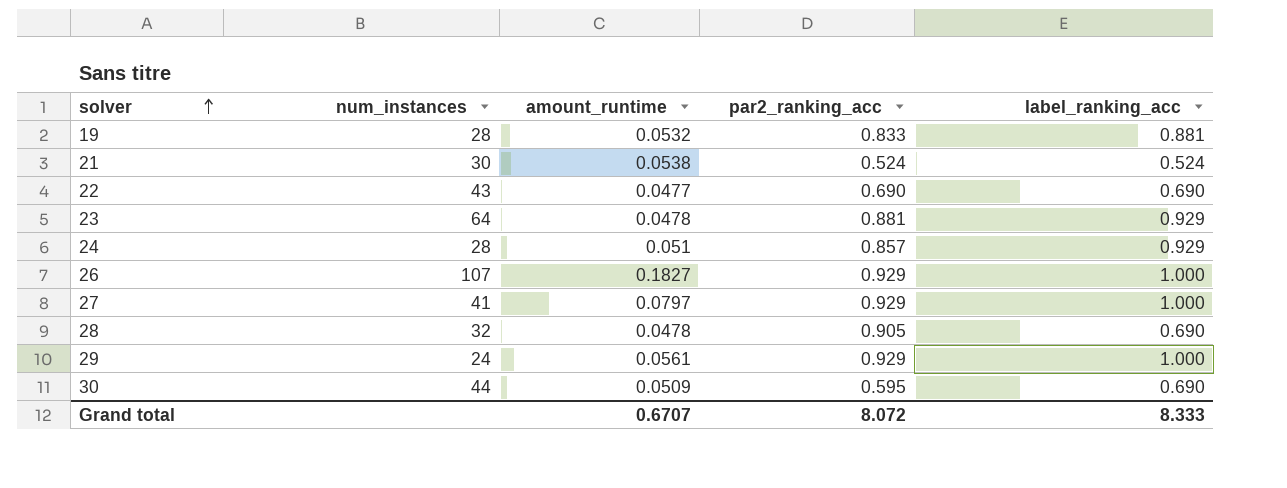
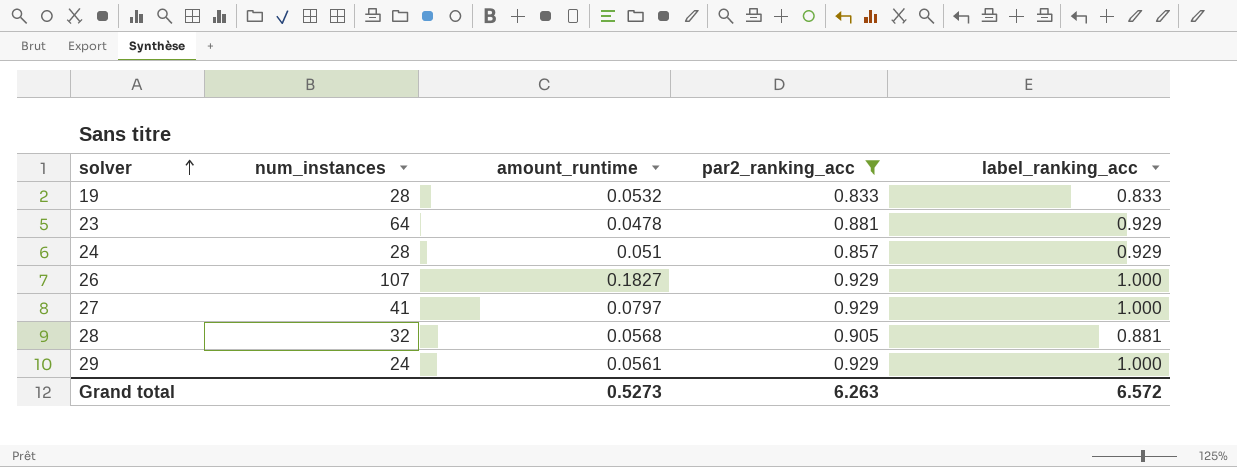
filter: none -> par2_ranking_acc >= 0.833
19 | label_ranking_acc: 0.881 -> 0.833
28 | amount_runtime: 0.0478 -> 0.0568
28 | label_ranking_acc: 0.690 -> 0.881
Grand total | amount_runtime: 0.6707 -> 0.5273
Grand total | par2_ranking_acc: 8.072 -> 6.263
Grand total | label_ranking_acc: 8.333 -> 6.572

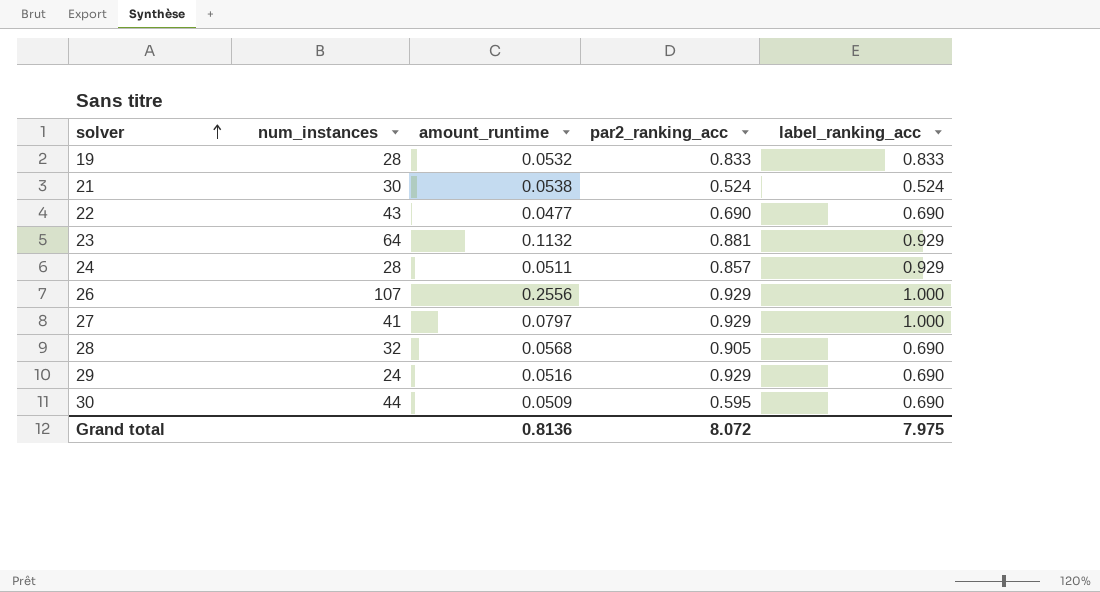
filter: par2_ranking_acc >= 0.833 -> none
23 | amount_runtime: 0.0478 -> 0.1132
24 | amount_runtime: 0.051 -> 0.0511
26 | amount_runtime: 0.1827 -> 0.2556
28 | label_ranking_acc: 0.881 -> 0.690
29 | amount_runtime: 0.0561 -> 0.0516
29 | label_ranking_acc: 1.000 -> 0.690
Grand total | amount_runtime: 0.5273 -> 0.8136
Grand total | par2_ranking_acc: 6.263 -> 8.072
Grand total | label_ranking_acc: 6.572 -> 7.975

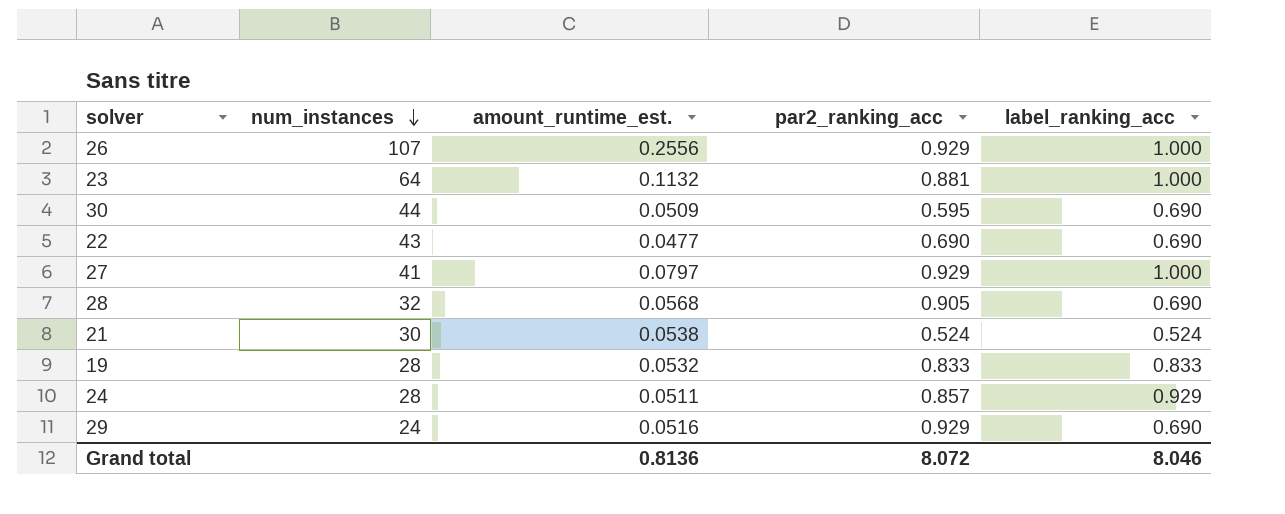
row order: solver ascending -> num_instances descending
column name: amount_runtime -> amount_runtime_est.
23 | label_ranking_acc: 0.929 -> 1.000
Grand total | label_ranking_acc: 7.975 -> 8.046

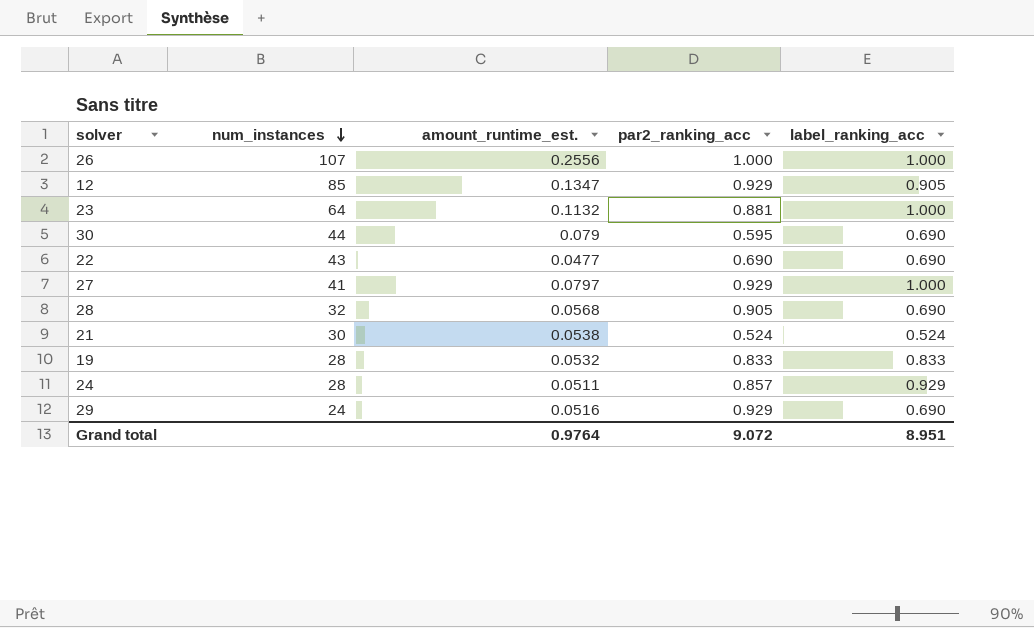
26 | par2_ranking_acc: 0.929 -> 1.000
row 12: none -> 85 | 0.1347 | 0.929 | 0.905
30 | amount_runtime_est.: 0.0509 -> 0.079
Grand total | amount_runtime_est.: 0.8136 -> 0.9764
Grand total | par2_ranking_acc: 8.072 -> 9.072
Grand total | label_ranking_acc: 8.046 -> 8.951

